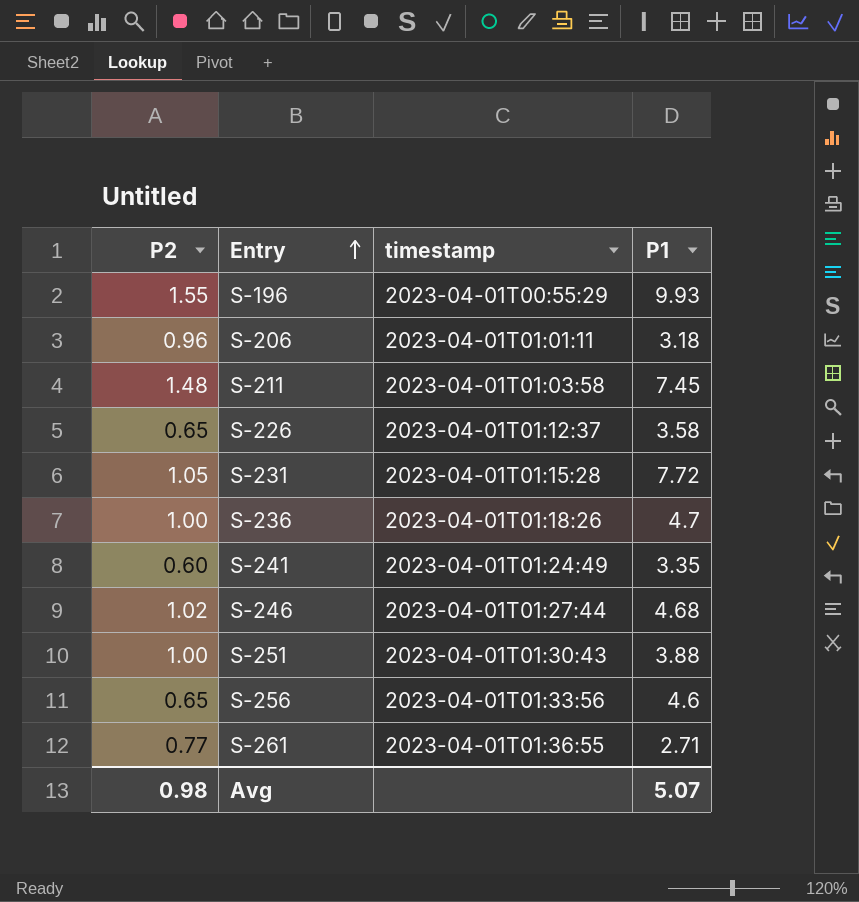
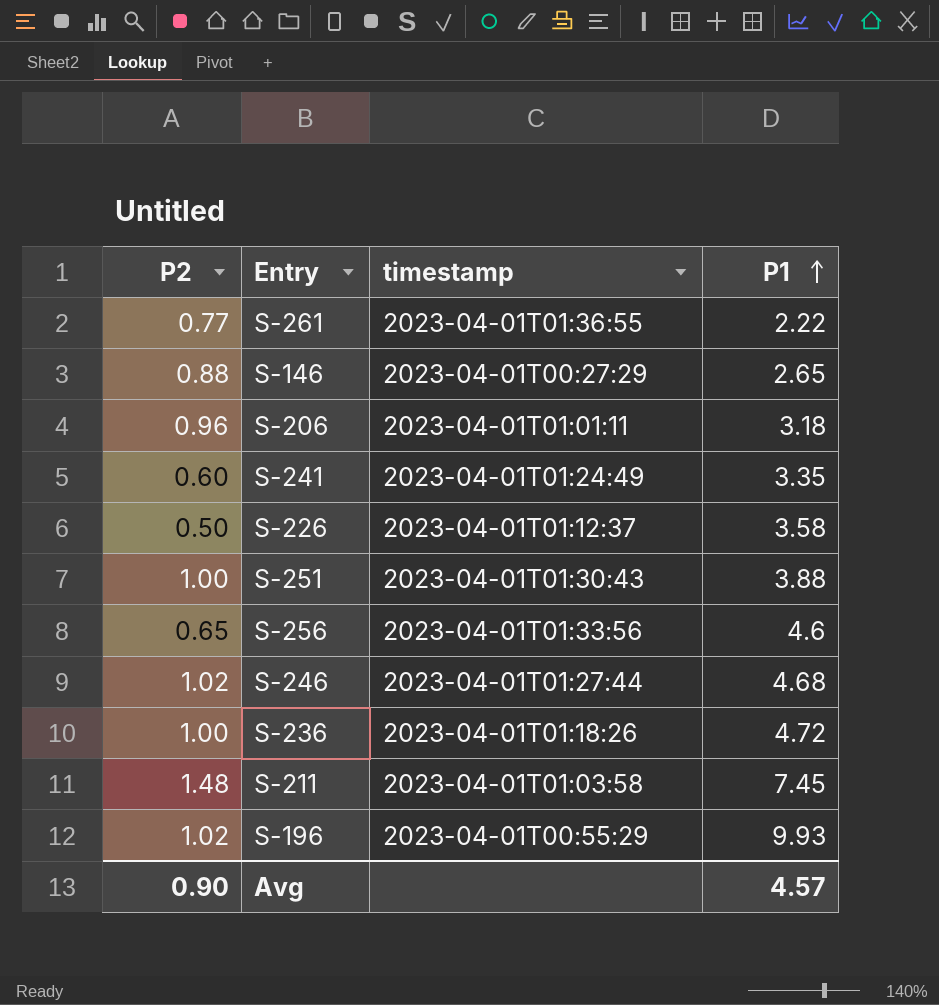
row order: Entry ascending -> P1 ascending
row S-231: 1.05 | 2023-04-01T01:15:28 | 7.72 -> none
S-261 | P1: 2.71 -> 2.22
row S-146: none -> 0.88 | 2023-04-01T00:27:29 | 2.65
S-226 | P2: 0.65 -> 0.50
S-236 | P1: 4.7 -> 4.72
S-196 | P2: 1.55 -> 1.02
Avg | P2: 0.98 -> 0.90
Avg | P1: 5.07 -> 4.57

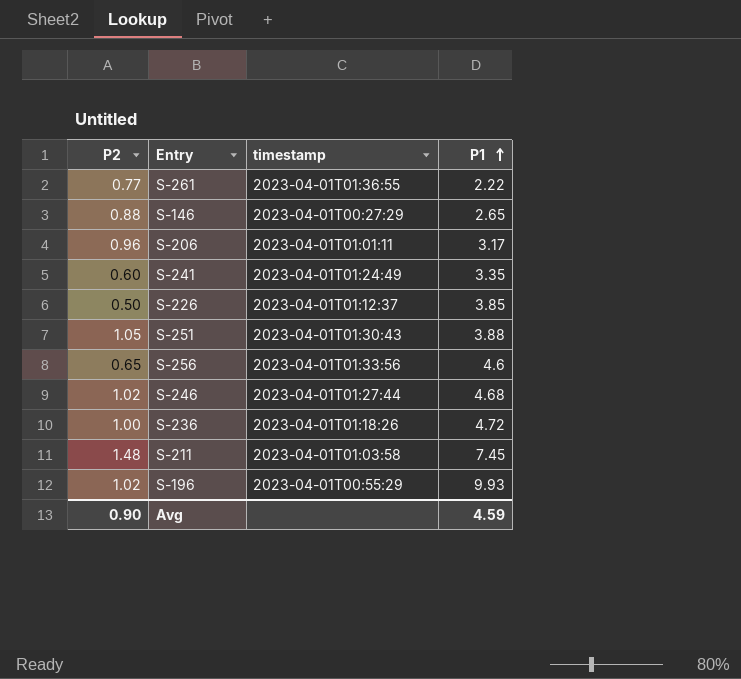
S-206 | P1: 3.18 -> 3.17
S-226 | P1: 3.58 -> 3.85
S-251 | P2: 1.00 -> 1.05
Avg | P1: 4.57 -> 4.59

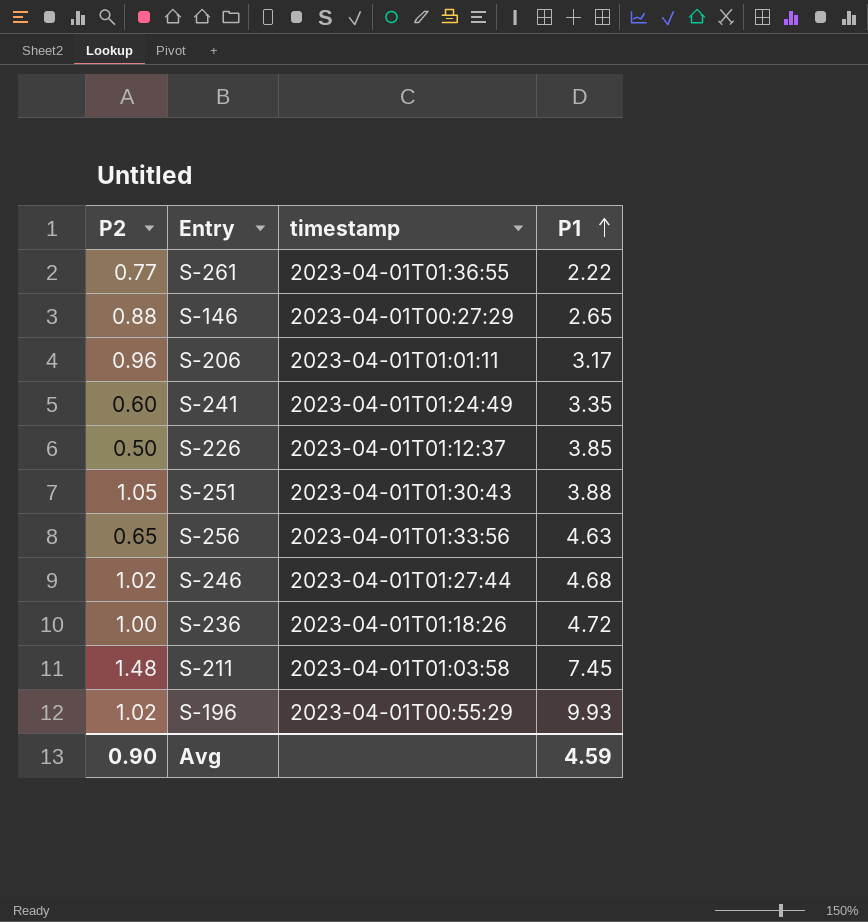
S-256 | P1: 4.6 -> 4.63

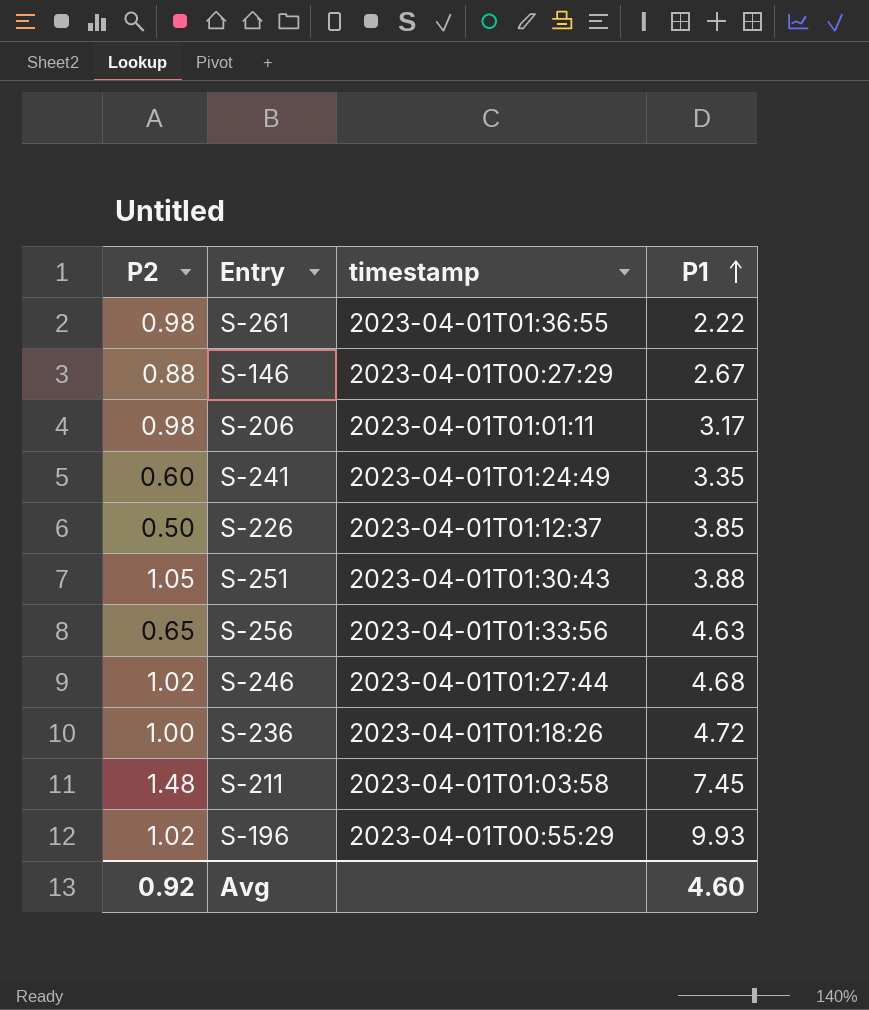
S-261 | P2: 0.77 -> 0.98
S-146 | P1: 2.65 -> 2.67
S-206 | P2: 0.96 -> 0.98
Avg | P2: 0.90 -> 0.92
Avg | P1: 4.59 -> 4.60

